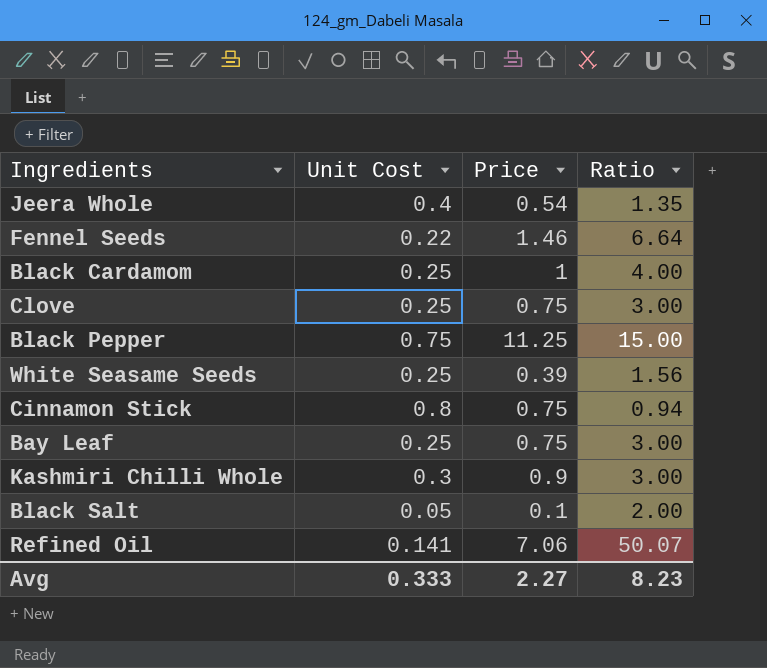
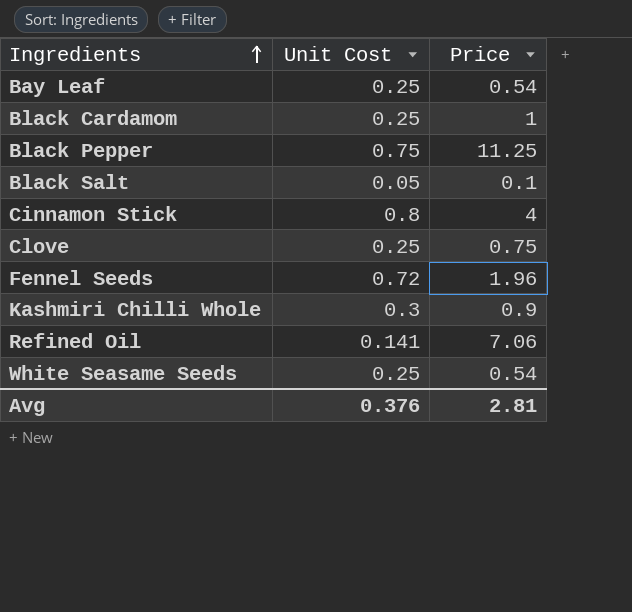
row order: none -> Ingredients ascending
column Ratio | formula: [Price] / [Unit Cost] -> none
row Jeera Whole: 0.4 | 0.54 | 1.35 -> none
Bay Leaf | Price: 0.75 -> 0.54
Cinnamon Stick | Price: 0.75 -> 4
Fennel Seeds | Unit Cost: 0.22 -> 0.72
Fennel Seeds | Price: 1.46 -> 1.96
White Seasame Seeds | Price: 0.39 -> 0.54
Avg | Unit Cost: 0.333 -> 0.376
Avg | Price: 2.27 -> 2.81

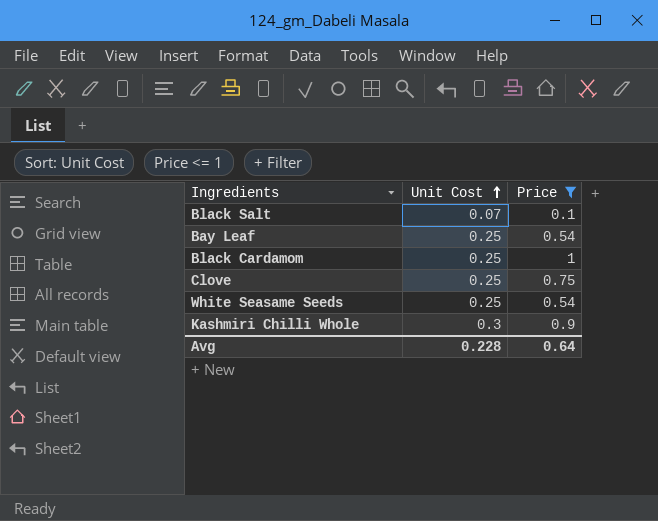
filter: none -> Price <= 1
row order: Ingredients ascending -> Unit Cost ascending
Black Salt | Unit Cost: 0.05 -> 0.07
Avg | Unit Cost: 0.376 -> 0.228
Avg | Price: 2.81 -> 0.64

